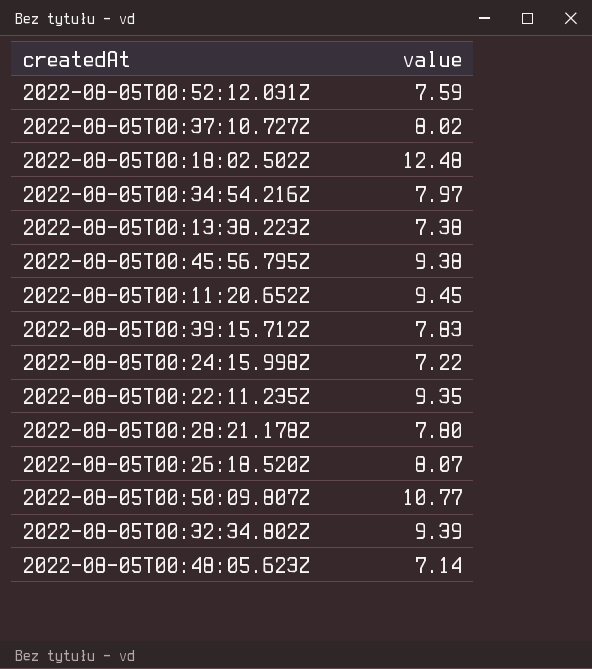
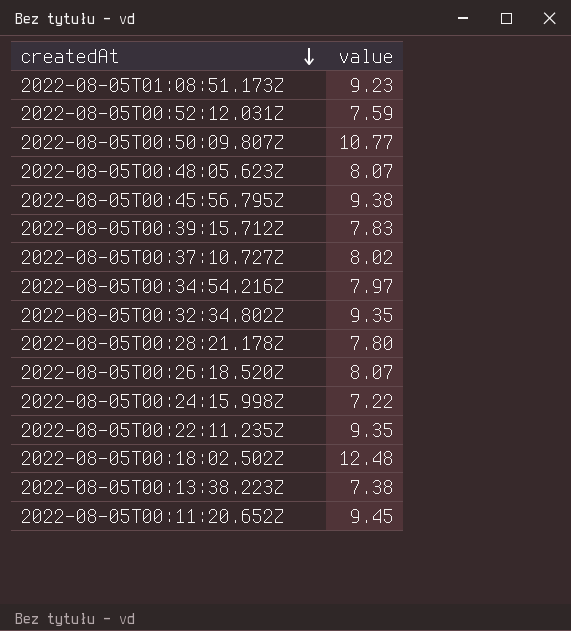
row order: none -> createdAt descending
row 2022-08-05T01:08:51.173Z: none -> 9.23
2022-08-05T00:48:05.623Z | value: 7.14 -> 8.07
2022-08-05T00:32:34.802Z | value: 9.39 -> 9.35

